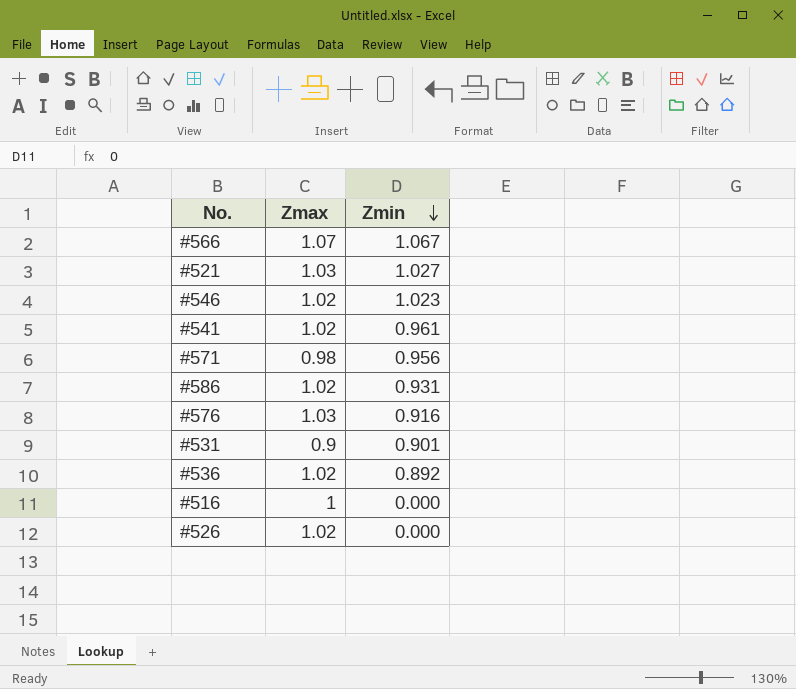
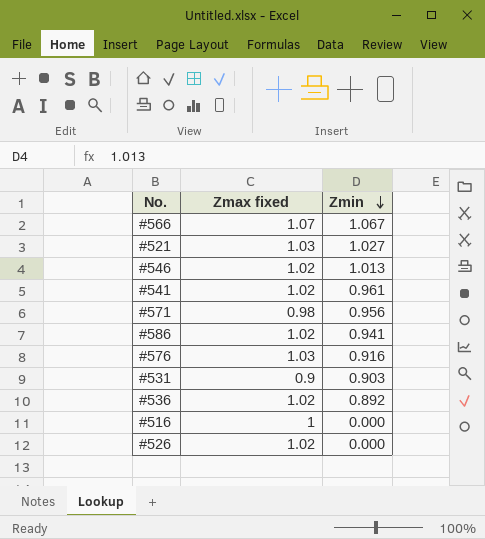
column name: Zmax -> Zmax fixed
#546 | Zmin: 1.023 -> 1.013
#586 | Zmin: 0.931 -> 0.941
#531 | Zmin: 0.901 -> 0.903

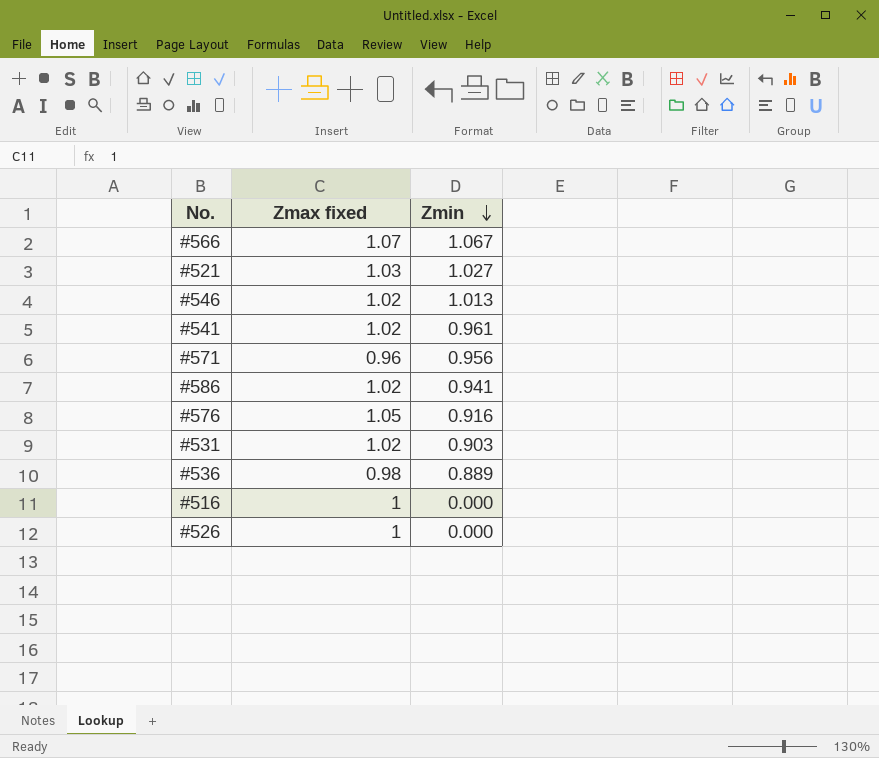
#571 | Zmax fixed: 0.98 -> 0.96
#576 | Zmax fixed: 1.03 -> 1.05
#531 | Zmax fixed: 0.9 -> 1.02
#536 | Zmax fixed: 1.02 -> 0.98
#536 | Zmin: 0.892 -> 0.889
#526 | Zmax fixed: 1.02 -> 1

